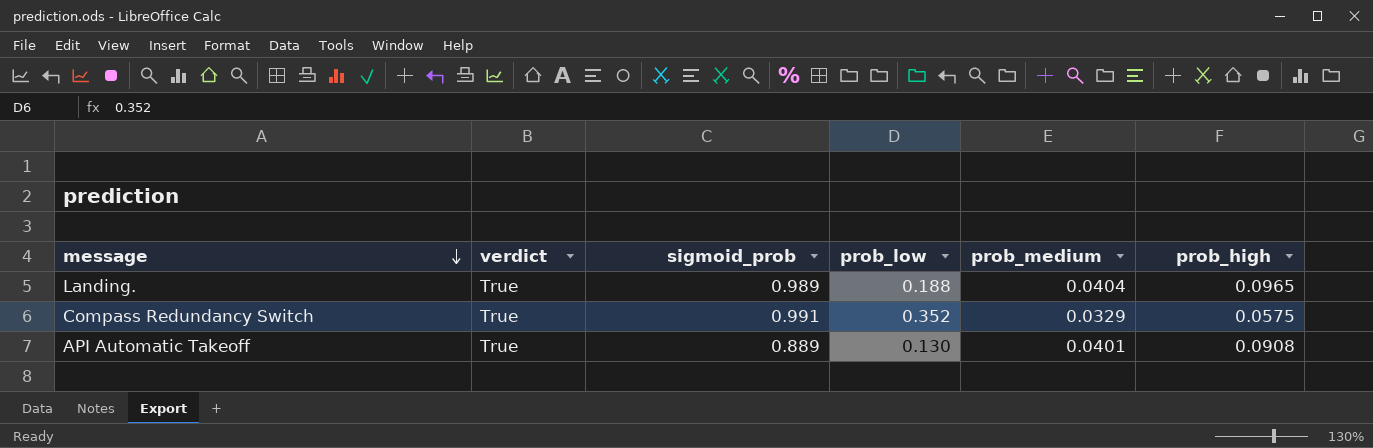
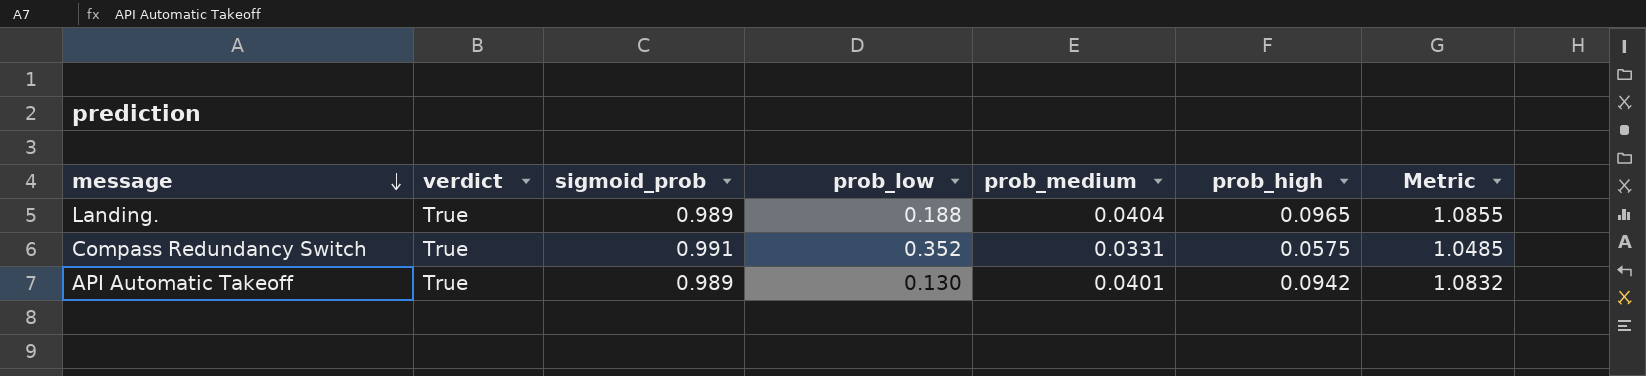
column Metric | formula: none -> [sigmoid_prob] + [prob_high]
Compass Redundancy Switch | prob_medium: 0.0329 -> 0.0331
API Automatic Takeoff | sigmoid_prob: 0.889 -> 0.989
API Automatic Takeoff | prob_high: 0.0908 -> 0.0942

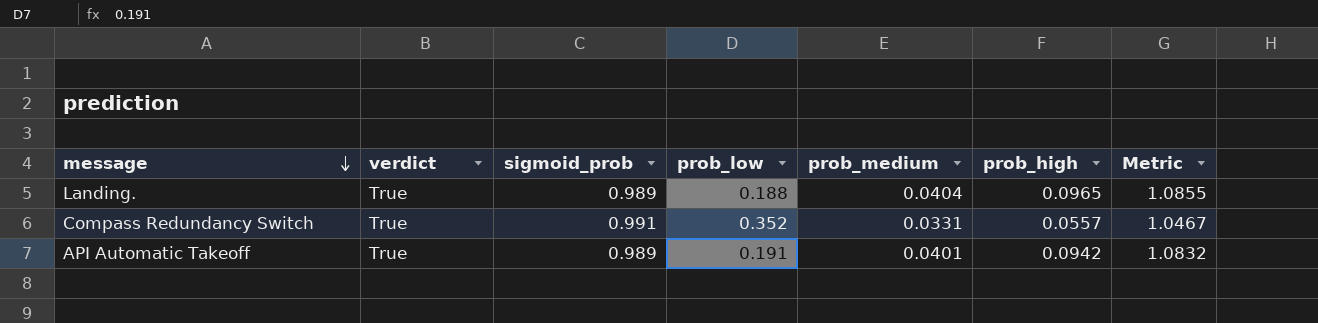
Compass Redundancy Switch | prob_high: 0.0575 -> 0.0557
Compass Redundancy Switch | Metric: 1.0485 -> 1.0467
API Automatic Takeoff | prob_low: 0.130 -> 0.191

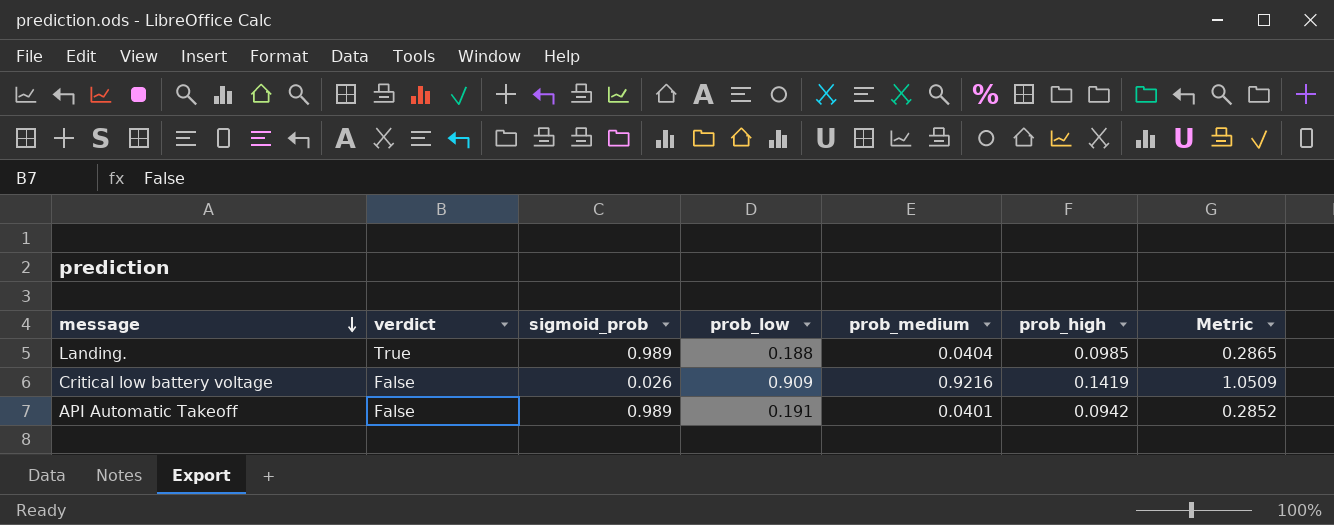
column Metric | formula: [sigmoid_prob] + [prob_high] -> [prob_low] + [prob_high]
row Compass Redundancy Switch: True | 0.991 | 0.352 | 0.0331 | 0.0557 | 1.0467 -> none
Landing. | prob_high: 0.0965 -> 0.0985
row Critical low battery voltage: none -> False | 0.026 | 0.909 | 0.9216 | 0.1419 | 1.0509
API Automatic Takeoff | verdict: True -> False

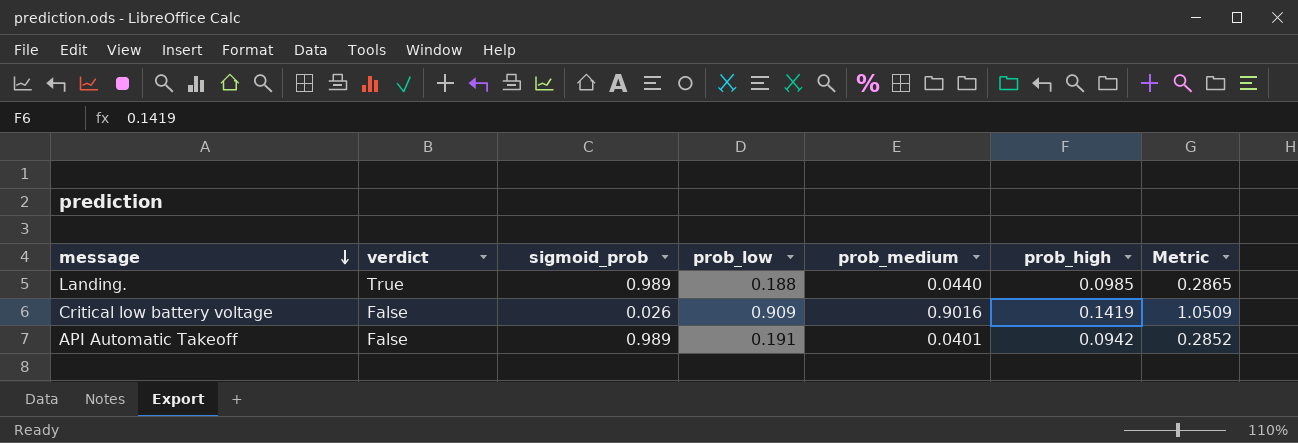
Landing. | prob_medium: 0.0404 -> 0.0440
Critical low battery voltage | prob_medium: 0.9216 -> 0.9016

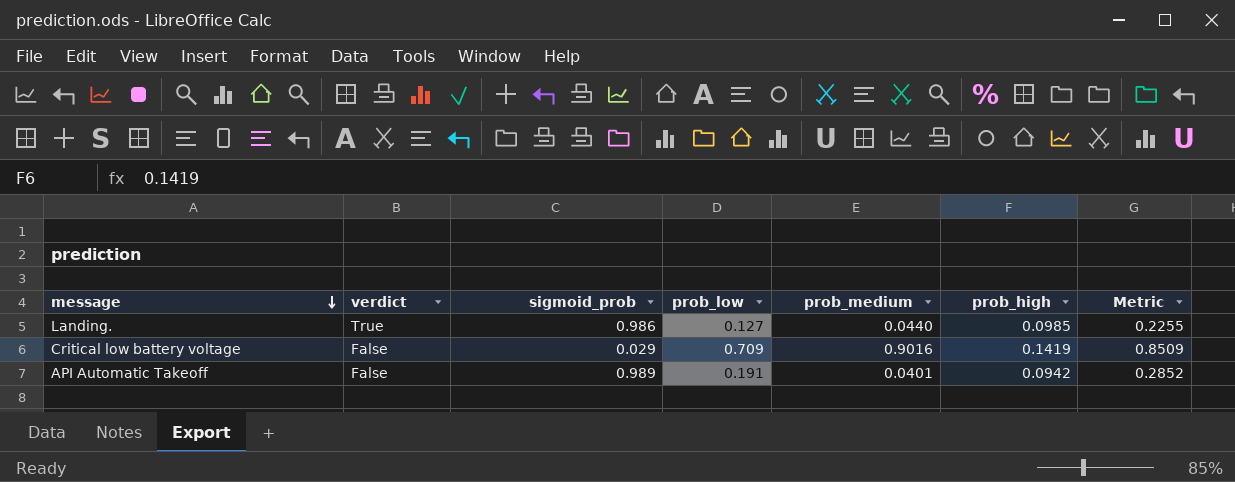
Landing. | sigmoid_prob: 0.989 -> 0.986
Landing. | prob_low: 0.188 -> 0.127
Landing. | Metric: 0.2865 -> 0.2255
Critical low battery voltage | sigmoid_prob: 0.026 -> 0.029
Critical low battery voltage | prob_low: 0.909 -> 0.709
Critical low battery voltage | Metric: 1.0509 -> 0.8509

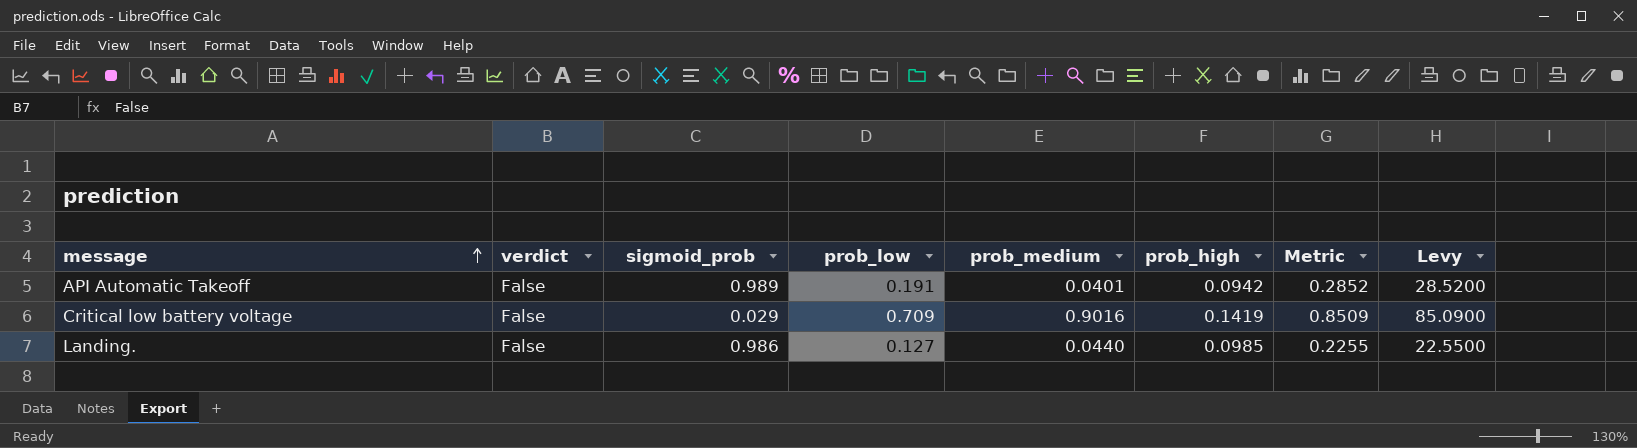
row order: message descending -> message ascending
column Levy | formula: none -> [Metric] * 100
Landing. | verdict: True -> False

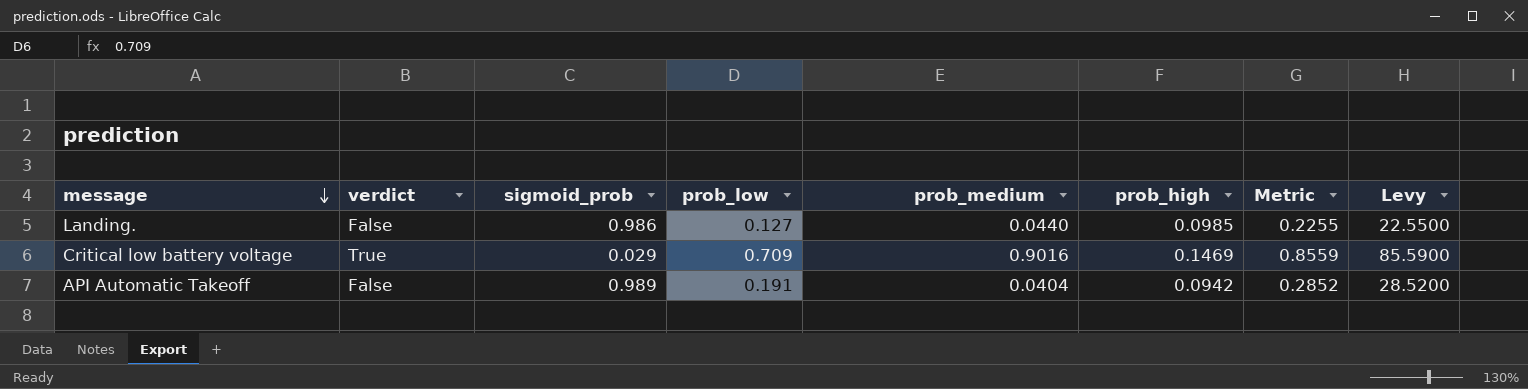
row order: message ascending -> message descending
Critical low battery voltage | verdict: False -> True
Critical low battery voltage | prob_high: 0.1419 -> 0.1469
Critical low battery voltage | Metric: 0.8509 -> 0.8559
Critical low battery voltage | Levy: 85.0900 -> 85.5900
API Automatic Takeoff | prob_medium: 0.0401 -> 0.0404

